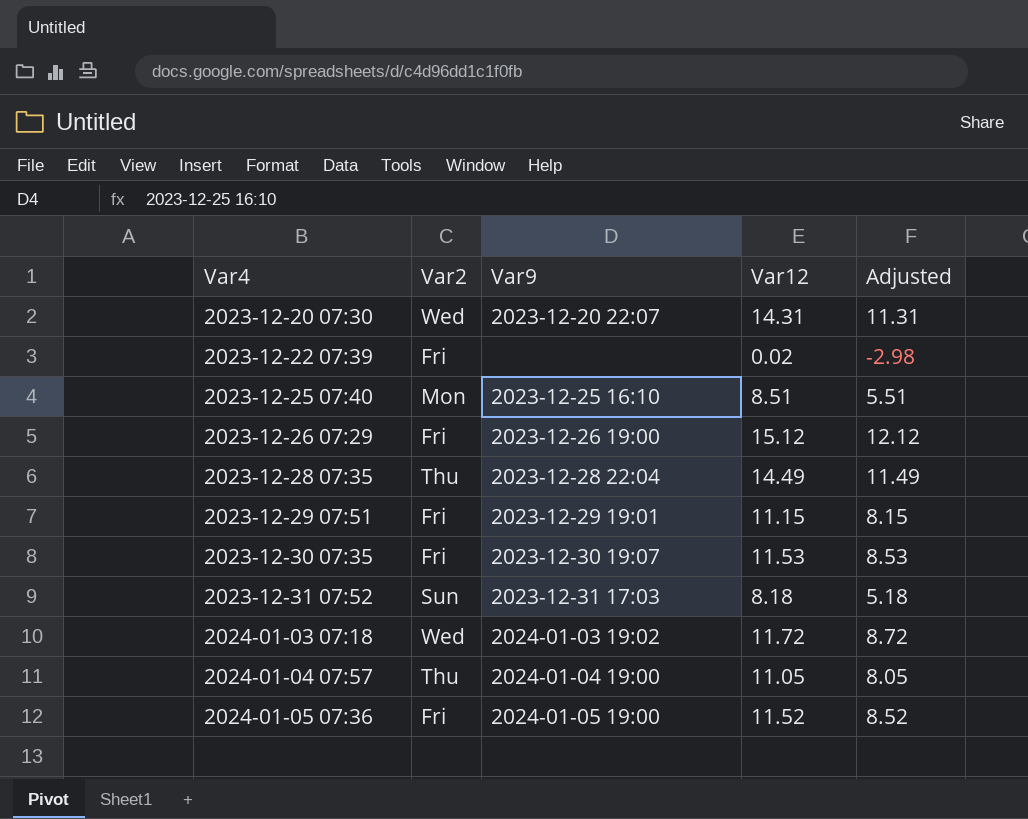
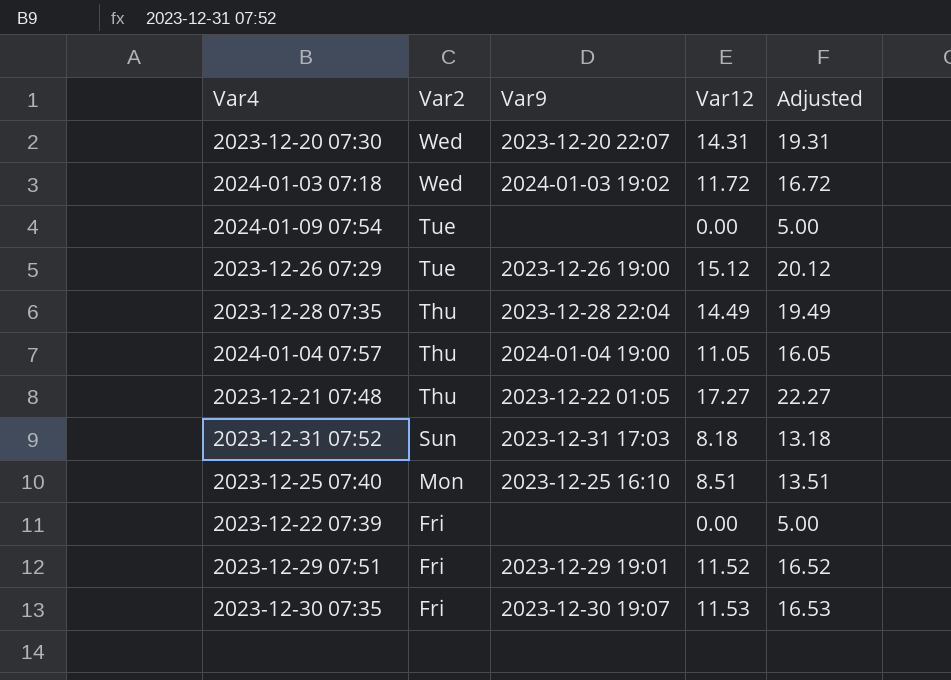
row order: Var4 ascending -> Var2 descending
column Adjusted | formula: [Var12] - 3 -> [Var12] + 5
row 2024-01-05 07:36: Fri | 2024-01-05 19:00 | 11.52 | 8.52 -> none
row 2024-01-09 07:54: none -> Tue | none | 0.00 | 5.00
2023-12-26 07:29 | Var2: Fri -> Tue
row 2023-12-21 07:48: none -> Thu | 2023-12-22 01:05 | 17.27 | 22.27
2023-12-22 07:39 | Var12: 0.02 -> 0.00
2023-12-29 07:51 | Var12: 11.15 -> 11.52

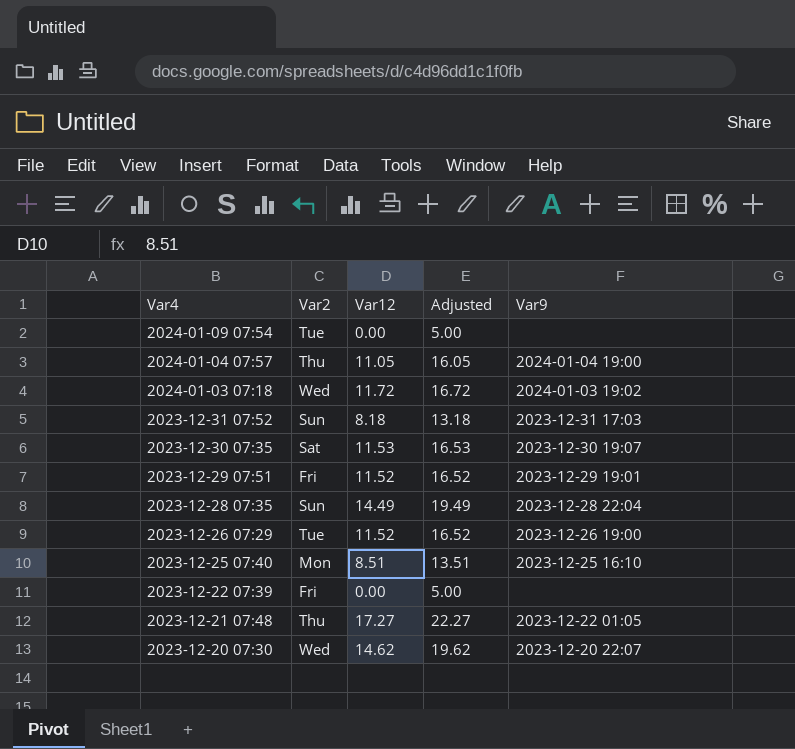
row order: Var2 descending -> Var4 descending
column Var9 | position: 3 -> 5
2023-12-30 07:35 | Var2: Fri -> Sat
2023-12-28 07:35 | Var2: Thu -> Sun
2023-12-26 07:29 | Var12: 15.12 -> 11.52
2023-12-26 07:29 | Adjusted: 20.12 -> 16.52
2023-12-20 07:30 | Var12: 14.31 -> 14.62
2023-12-20 07:30 | Adjusted: 19.31 -> 19.62

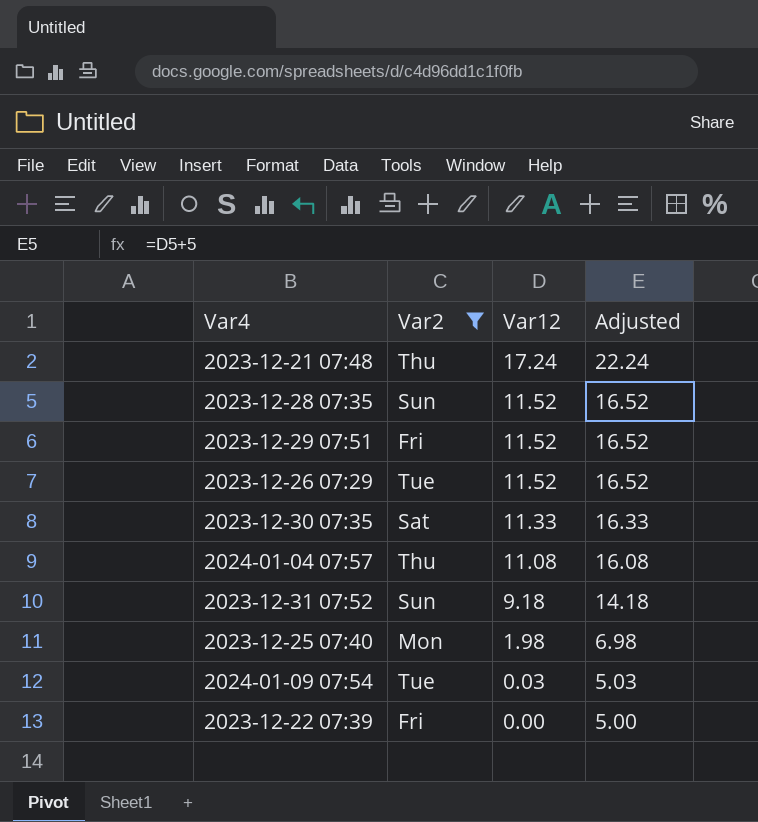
filter: none -> Var2 != Wed
row order: Var4 descending -> Var12 descending
column Var9 | position: 5 -> none
2023-12-21 07:48 | Var12: 17.27 -> 17.24
2023-12-21 07:48 | Adjusted: 22.27 -> 22.24
2023-12-28 07:35 | Var12: 14.49 -> 11.52
2023-12-28 07:35 | Adjusted: 19.49 -> 16.52
2023-12-30 07:35 | Var12: 11.53 -> 11.33
2023-12-30 07:35 | Adjusted: 16.53 -> 16.33
2024-01-04 07:57 | Var12: 11.05 -> 11.08
2024-01-04 07:57 | Adjusted: 16.05 -> 16.08
2023-12-31 07:52 | Var12: 8.18 -> 9.18
2023-12-31 07:52 | Adjusted: 13.18 -> 14.18
2023-12-25 07:40 | Var12: 8.51 -> 1.98
2023-12-25 07:40 | Adjusted: 13.51 -> 6.98
2024-01-09 07:54 | Var12: 0.00 -> 0.03
2024-01-09 07:54 | Adjusted: 5.00 -> 5.03

